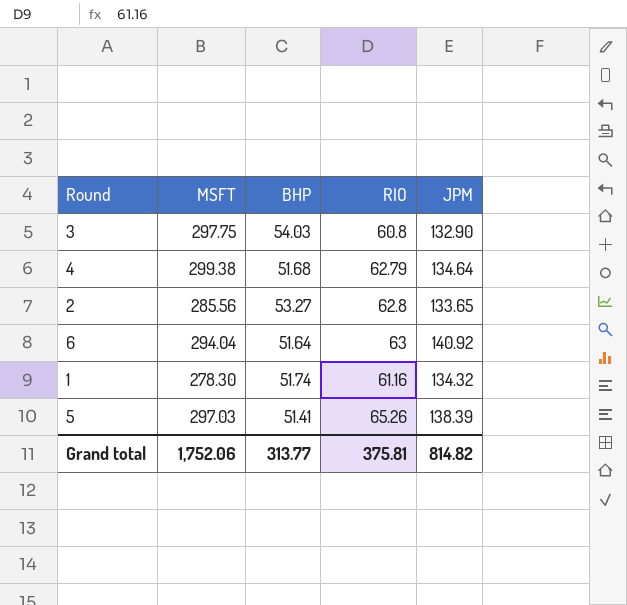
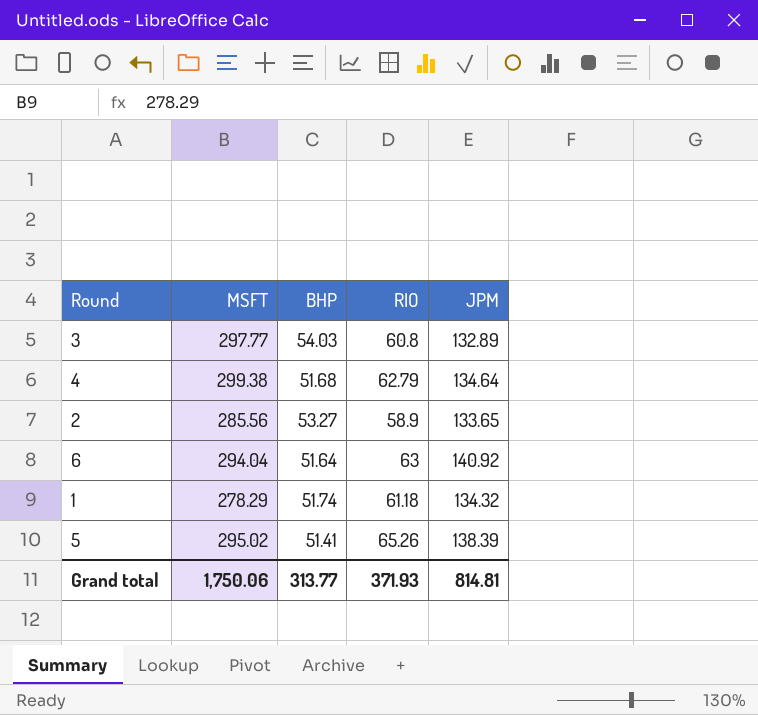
3 | MSFT: 297.75 -> 297.77
3 | JPM: 132.90 -> 132.89
2 | RIO: 62.8 -> 58.9
1 | MSFT: 278.30 -> 278.29
1 | RIO: 61.16 -> 61.18
5 | MSFT: 297.03 -> 295.02
Grand total | MSFT: 1,752.06 -> 1,750.06
Grand total | RIO: 375.81 -> 371.93
Grand total | JPM: 814.82 -> 814.81

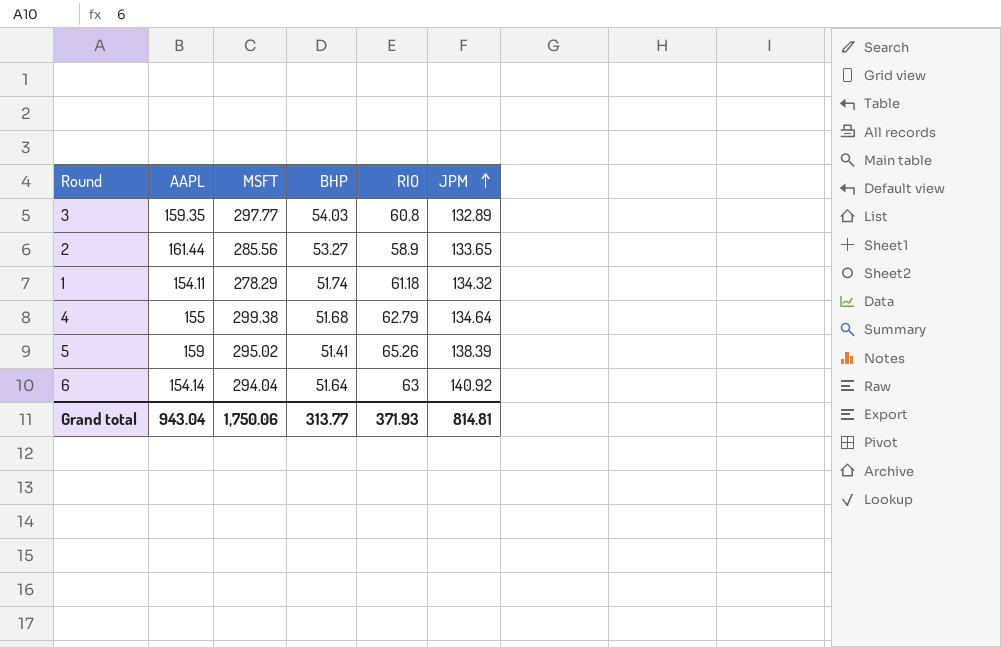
row order: none -> JPM ascending
column AAPL | position: none -> 2

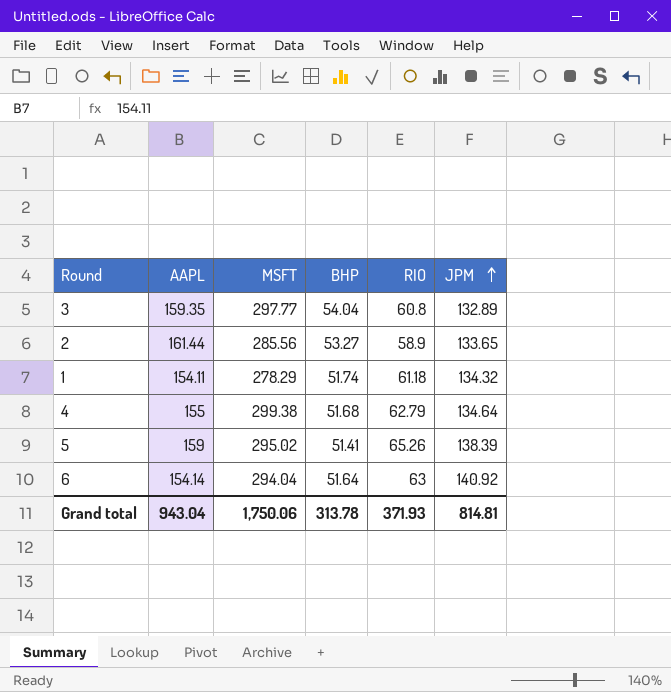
3 | BHP: 54.03 -> 54.04
Grand total | BHP: 313.77 -> 313.78

